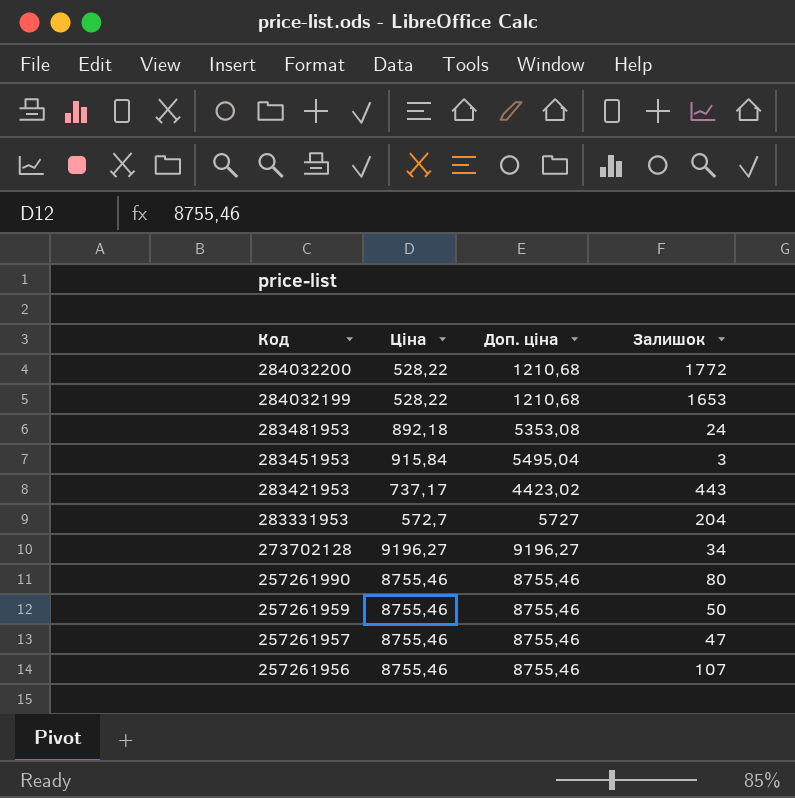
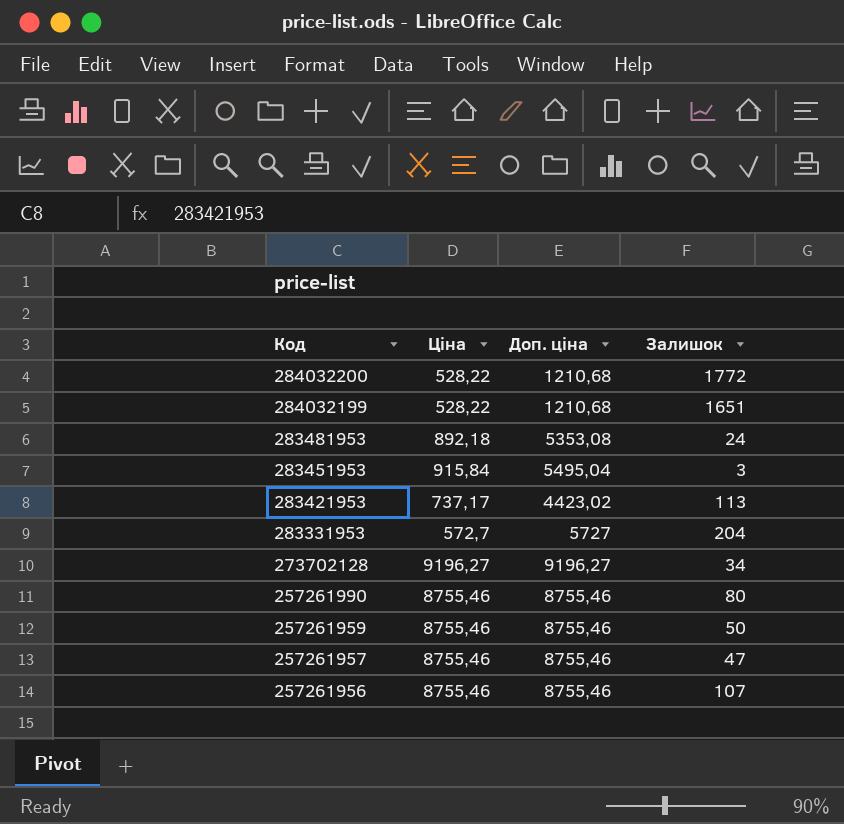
284032199 | Залишок: 1653 -> 1651
283421953 | Залишок: 443 -> 113

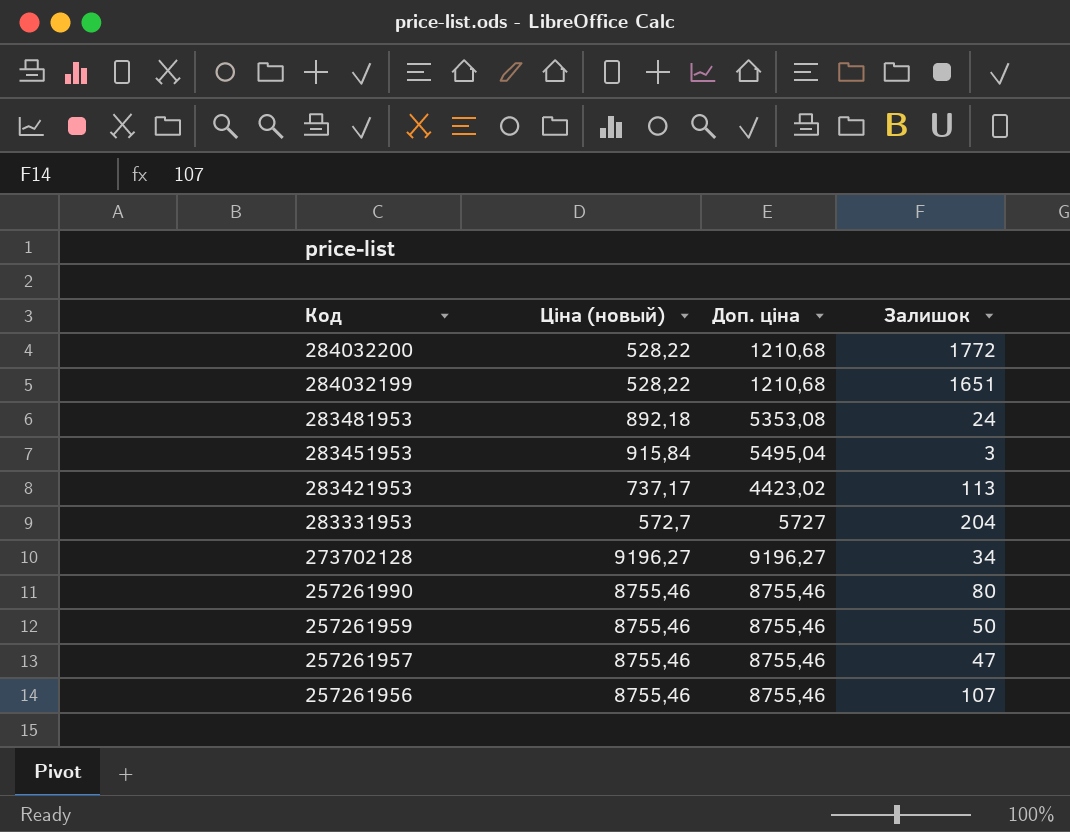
column name: Ціна -> Ціна (новый)

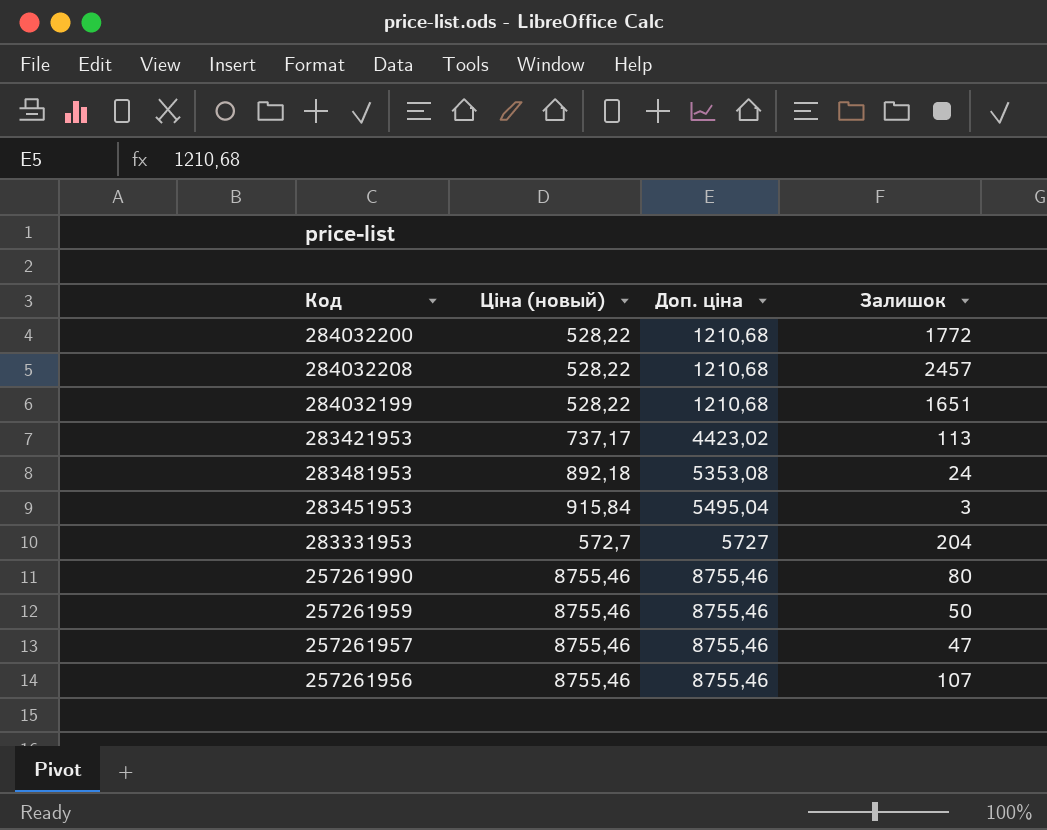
row order: Код descending -> Доп. ціна ascending
row 273702128: 9196,27 | 9196,27 | 34 -> none
row 284032208: none -> 528,22 | 1210,68 | 2457

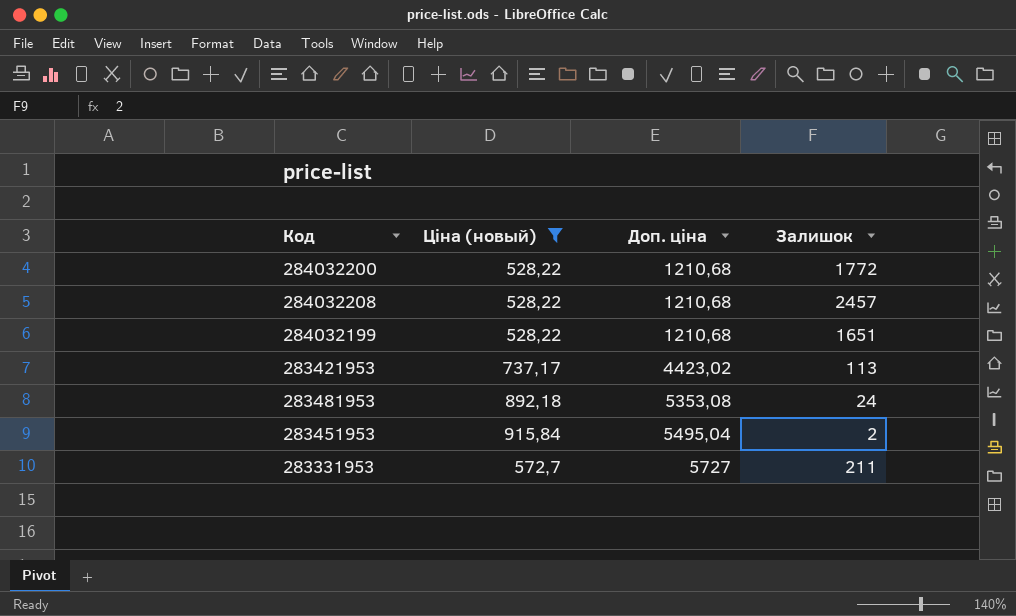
filter: none -> Ціна (новый) != 8755,46
283451953 | Залишок: 3 -> 2
283331953 | Залишок: 204 -> 211

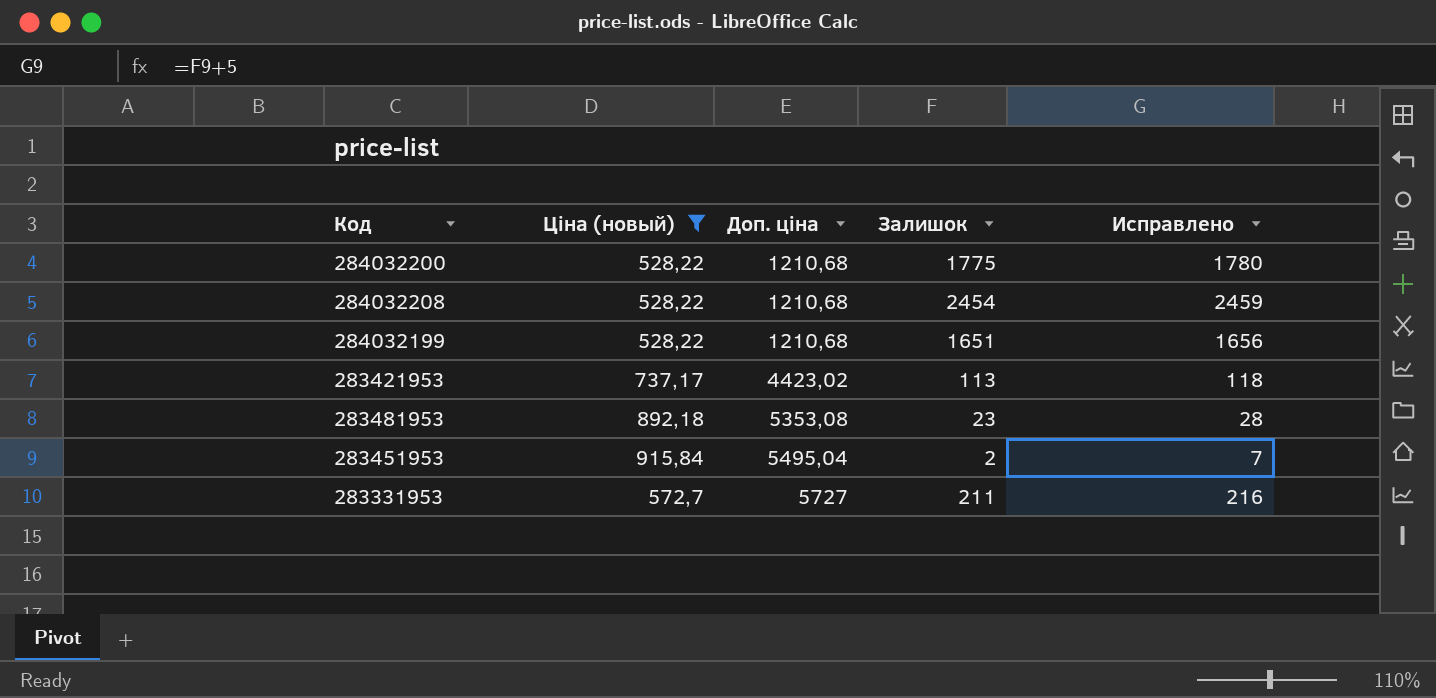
column Исправлено | formula: none -> [Залишок] + 5
284032200 | Залишок: 1772 -> 1775
284032208 | Залишок: 2457 -> 2454
283481953 | Залишок: 24 -> 23

